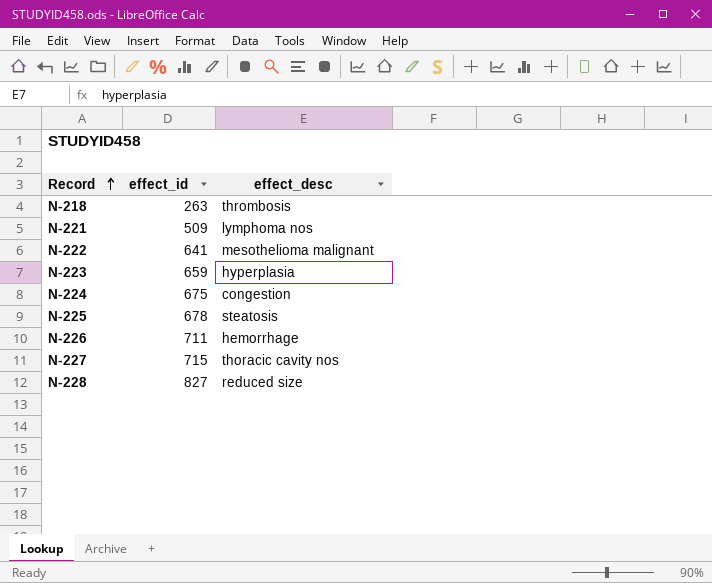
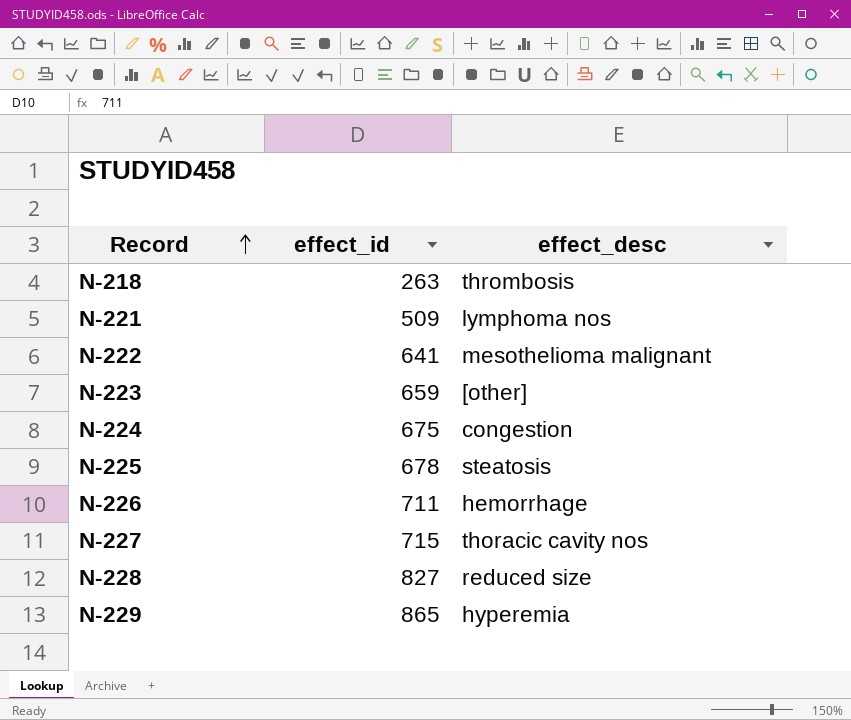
N-223 | effect_desc: hyperplasia -> [other]
row N-229: none -> 865 | hyperemia

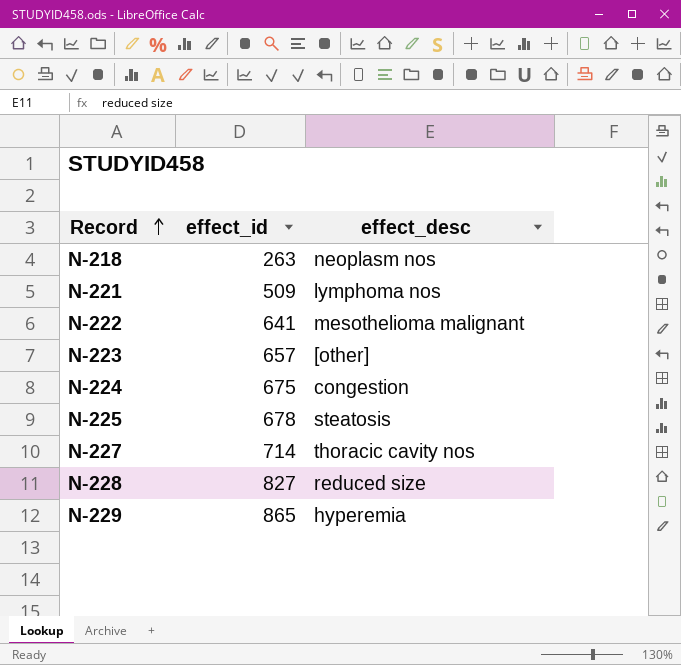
row N-226: 711 | hemorrhage -> none
N-218 | effect_desc: thrombosis -> neoplasm nos
N-223 | effect_id: 659 -> 657
N-227 | effect_id: 715 -> 714

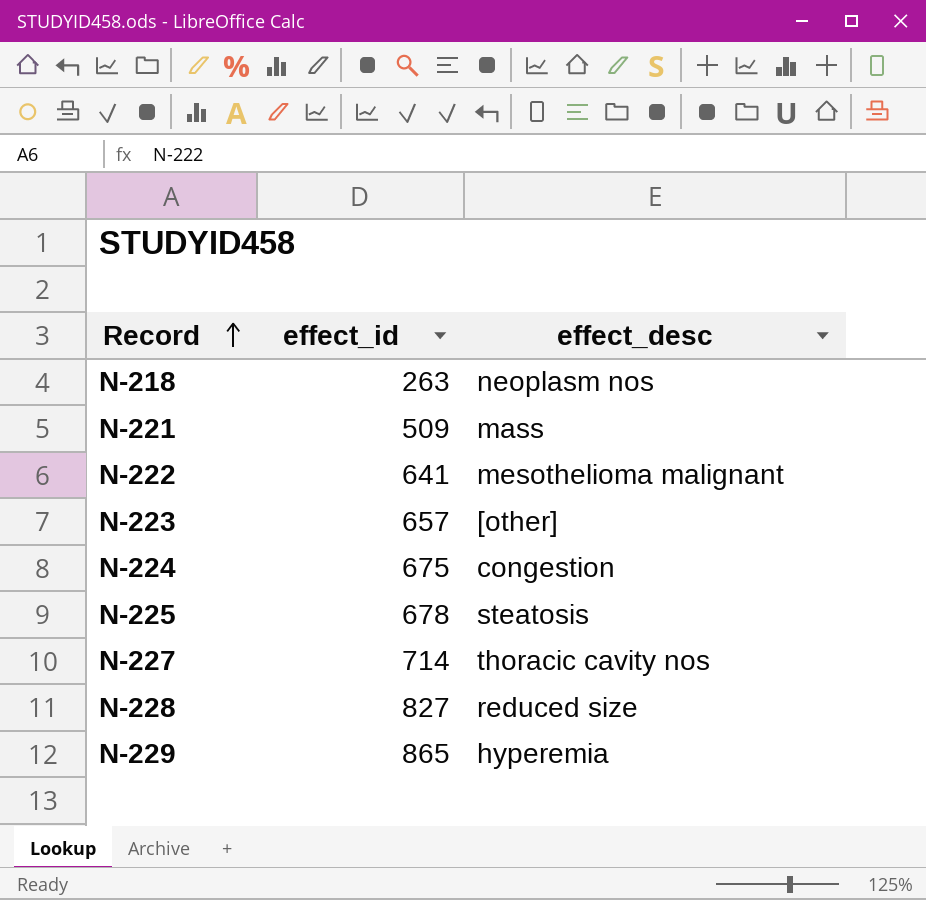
N-221 | effect_desc: lymphoma nos -> mass

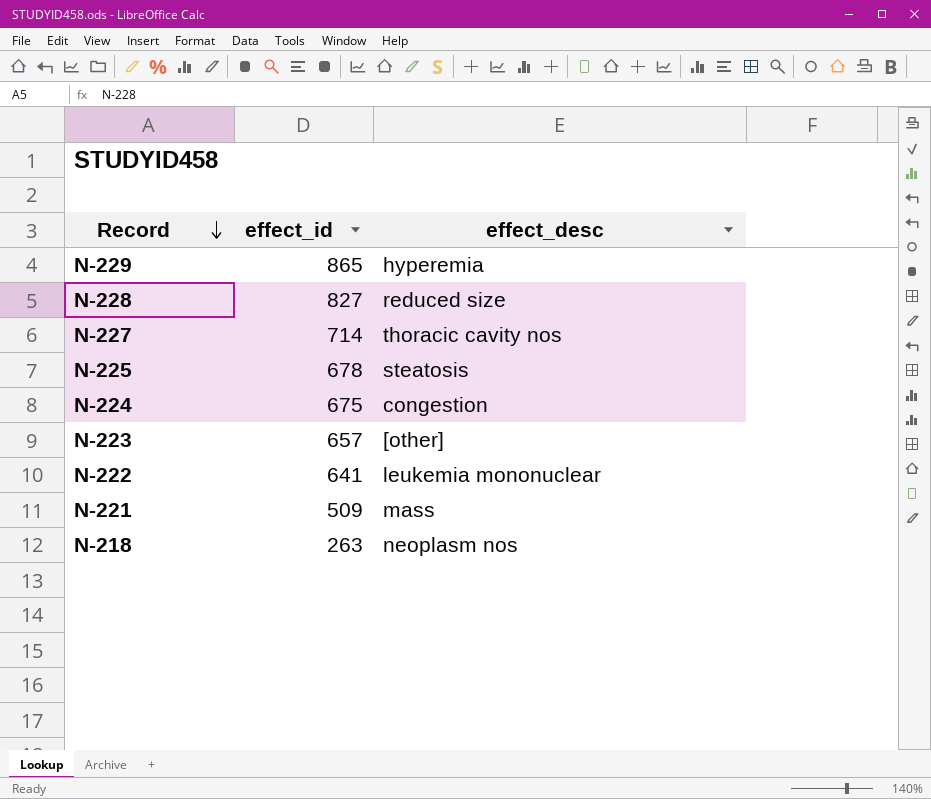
row order: Record ascending -> Record descending
N-222 | effect_desc: mesothelioma malignant -> leukemia mononuclear

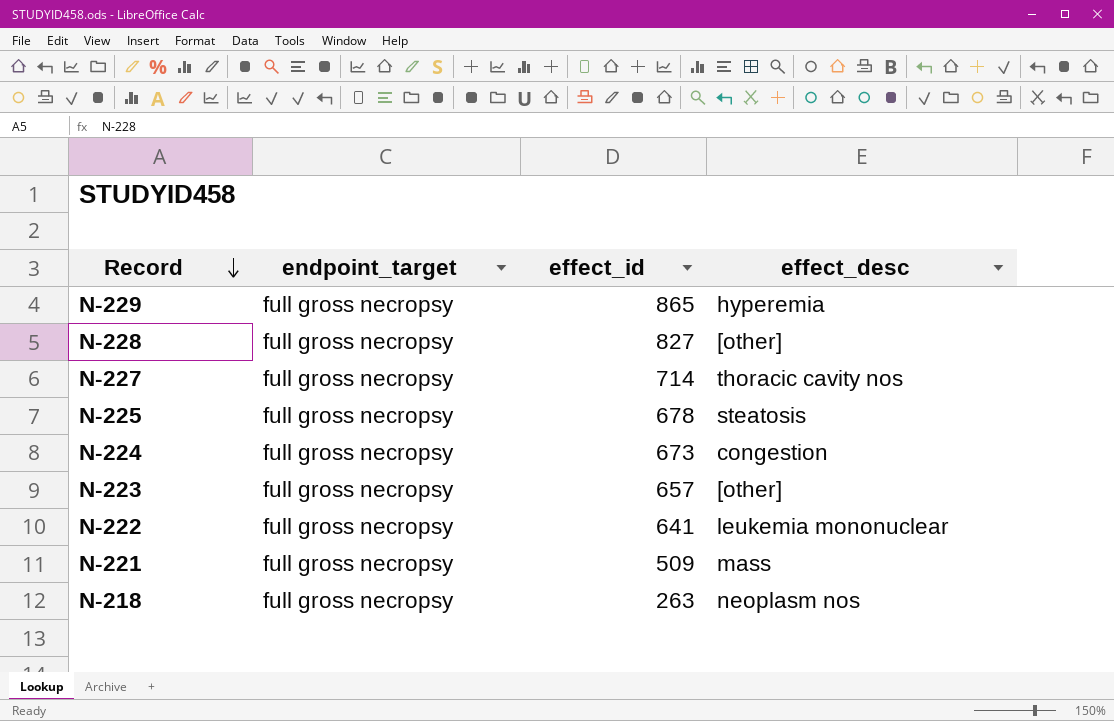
column endpoint_target | position: none -> 2
N-228 | effect_desc: reduced size -> [other]
N-224 | effect_id: 675 -> 673

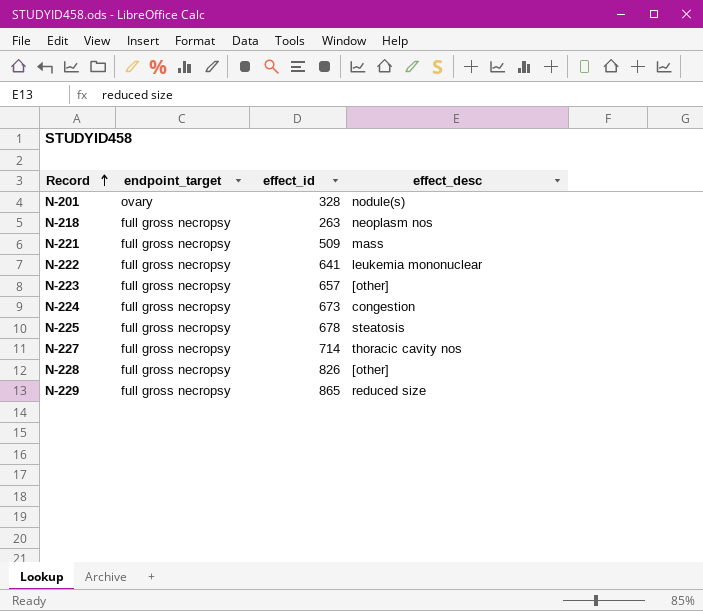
row order: Record descending -> Record ascending
row N-201: none -> ovary | 328 | nodule(s)
N-228 | effect_id: 827 -> 826
N-229 | effect_desc: hyperemia -> reduced size

